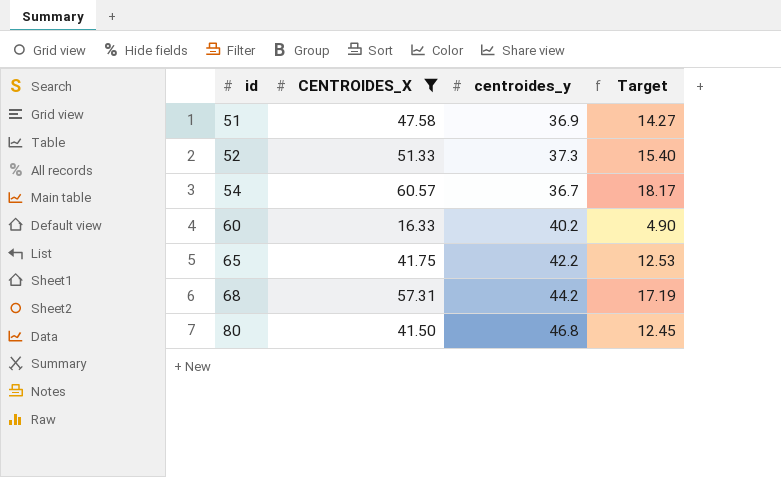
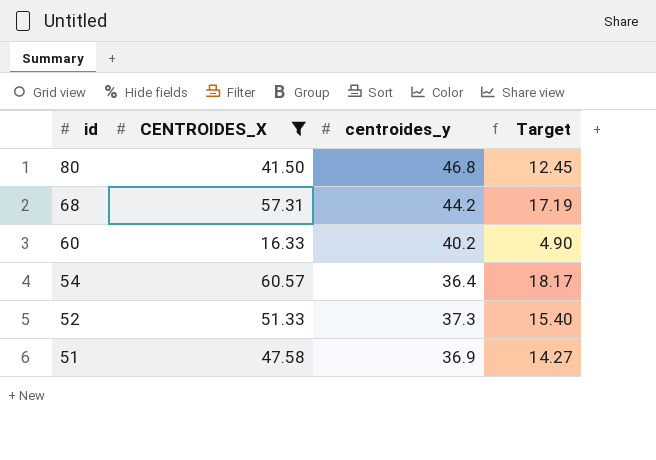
row order: id ascending -> id descending
row 65: 41.75 | 42.2 | 12.53 -> none
54 | centroides_y: 36.7 -> 36.4

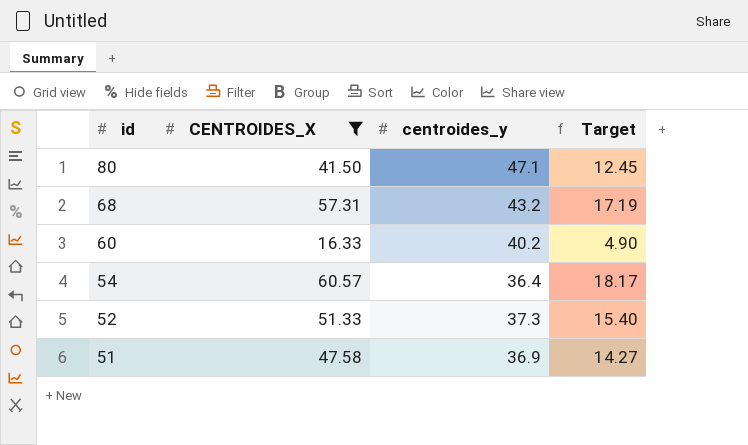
80 | centroides_y: 46.8 -> 47.1
68 | centroides_y: 44.2 -> 43.2

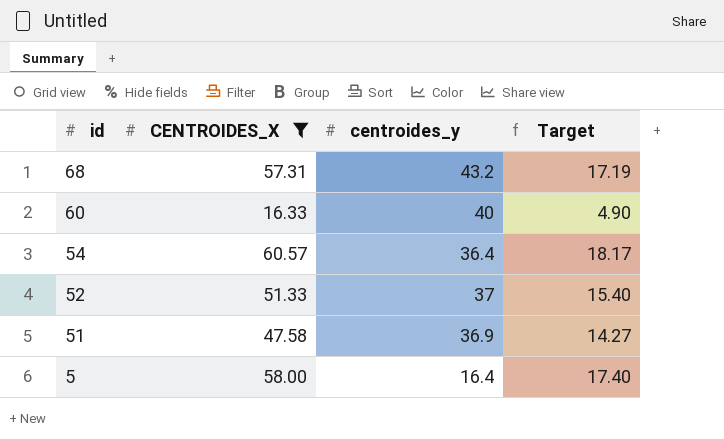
row 80: 41.50 | 47.1 | 12.45 -> none
60 | centroides_y: 40.2 -> 40
52 | centroides_y: 37.3 -> 37
row 5: none -> 58.00 | 16.4 | 17.40

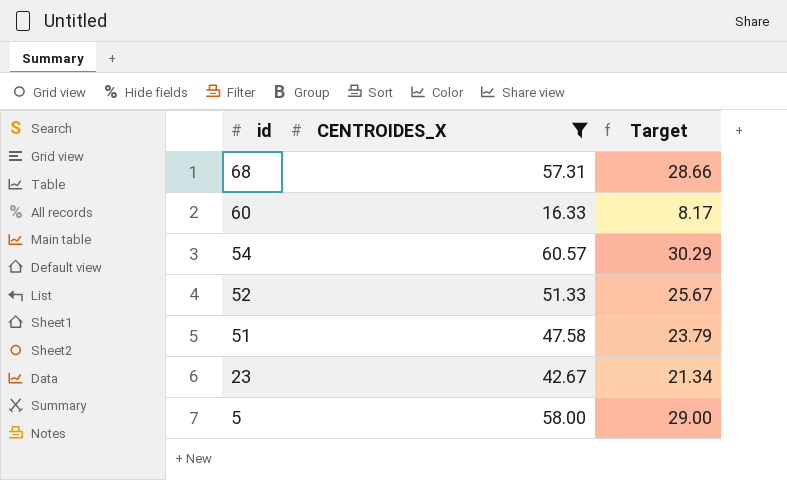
column centroides_y | position: 3 -> none
column Target | formula: [CENTROIDES_X] * 0.3 -> [CENTROIDES_X] * 0.5
row 23: none -> 42.67 | 21.34

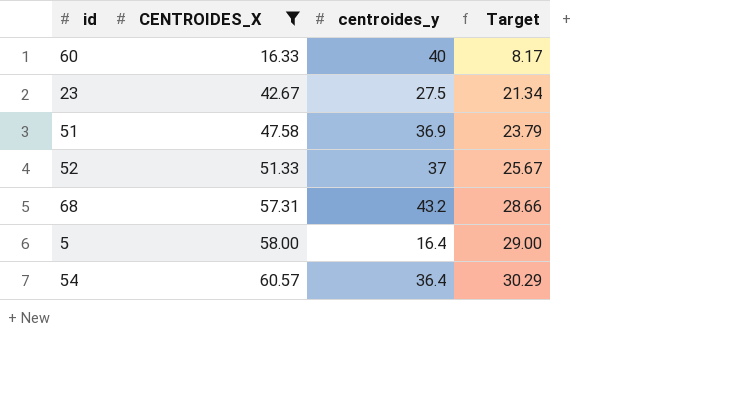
row order: id descending -> CENTROIDES_X ascending
column centroides_y | position: none -> 3

